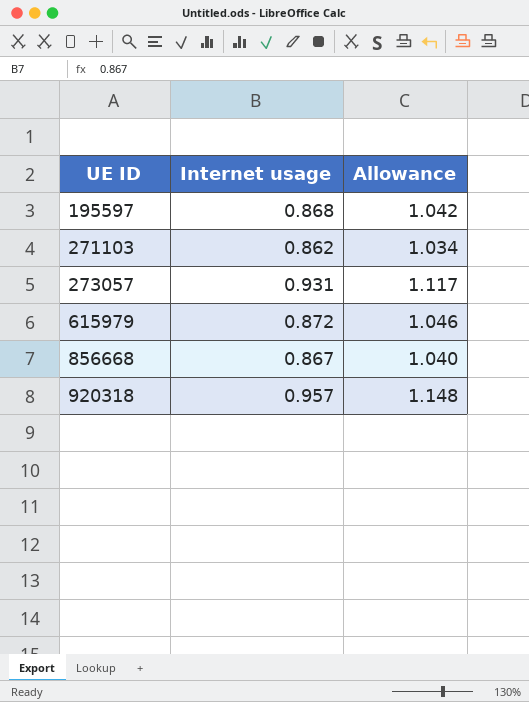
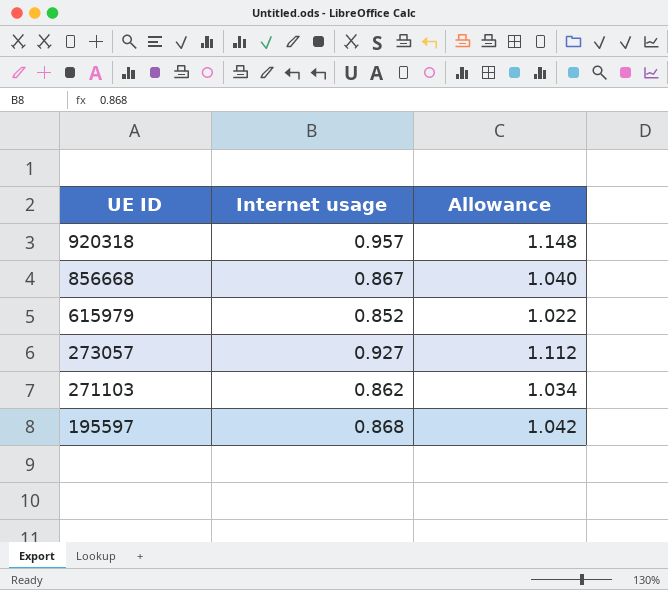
row order: UE ID ascending -> UE ID descending
615979 | Internet usage: 0.872 -> 0.852
615979 | Allowance: 1.046 -> 1.022
273057 | Internet usage: 0.931 -> 0.927
273057 | Allowance: 1.117 -> 1.112

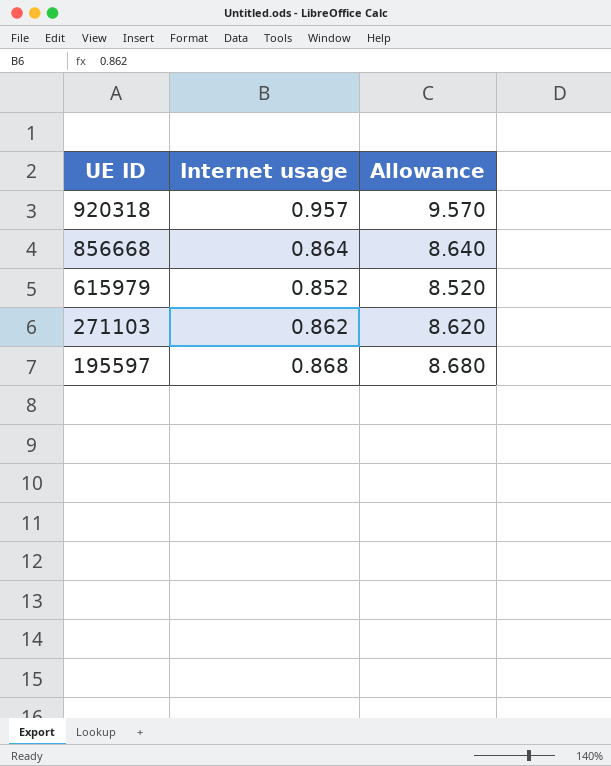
column Allowance | formula: [Internet usage] * 1.2 -> [Internet usage] * 10
row 273057: 0.927 | 1.112 -> none
856668 | Internet usage: 0.867 -> 0.864

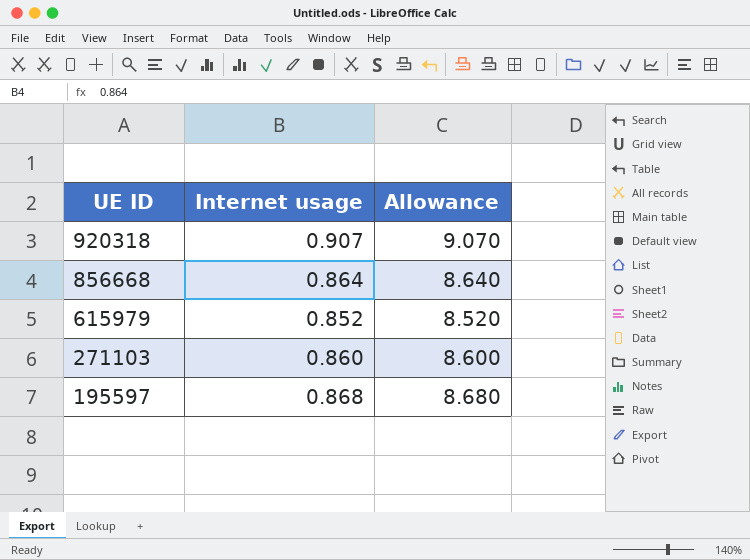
920318 | Internet usage: 0.957 -> 0.907
920318 | Allowance: 9.570 -> 9.070
271103 | Internet usage: 0.862 -> 0.860
271103 | Allowance: 8.620 -> 8.600

